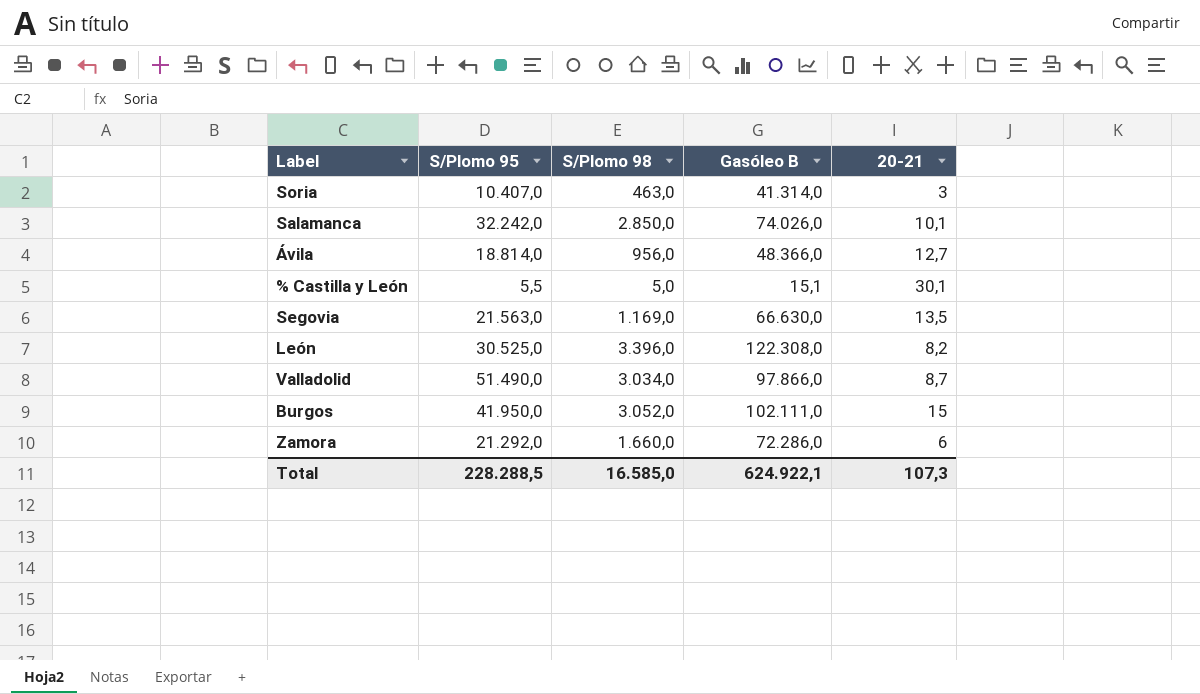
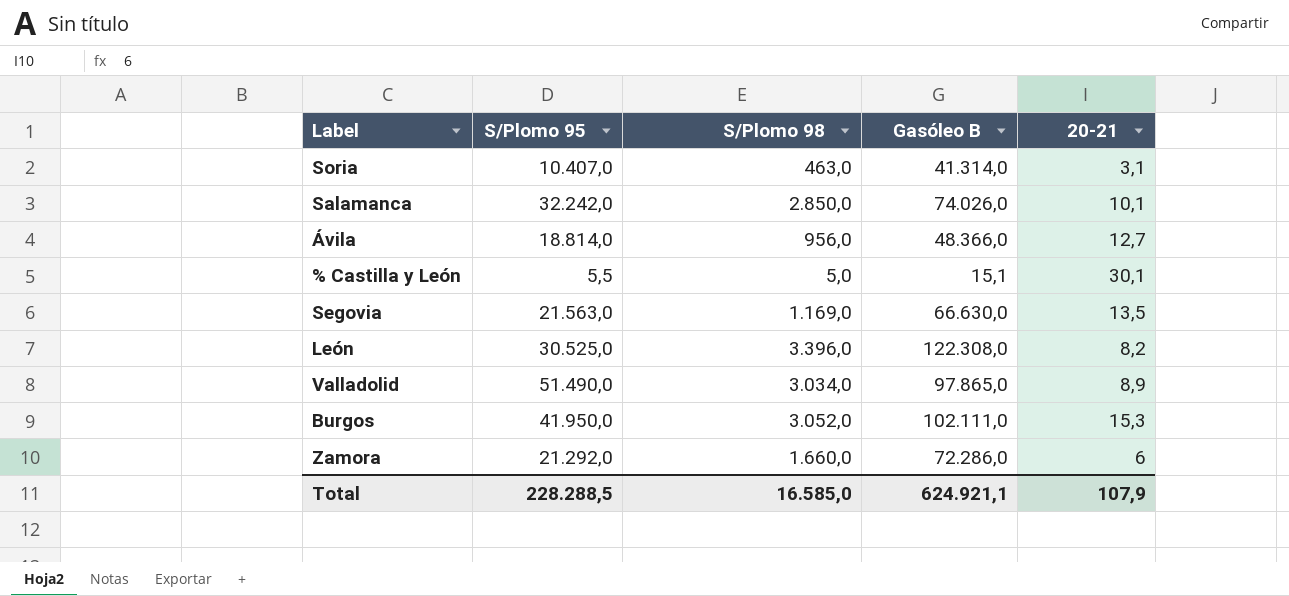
Soria | 20-21: 3 -> 3,1
Valladolid | Gasóleo B: 97.866,0 -> 97.865,0
Valladolid | 20-21: 8,7 -> 8,9
Burgos | 20-21: 15 -> 15,3
Total | Gasóleo B: 624.922,1 -> 624.921,1
Total | 20-21: 107,3 -> 107,9

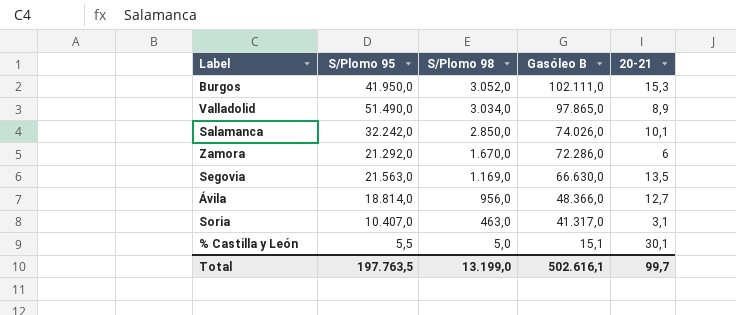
row order: none -> S/Plomo 98 descending
row León: 30.525,0 | 3.396,0 | 122.308,0 | 8,2 -> none
Zamora | S/Plomo 98: 1.660,0 -> 1.670,0
Soria | Gasóleo B: 41.314,0 -> 41.317,0
Total | S/Plomo 95: 228.288,5 -> 197.763,5
Total | S/Plomo 98: 16.585,0 -> 13.199,0
Total | Gasóleo B: 624.921,1 -> 502.616,1
Total | 20-21: 107,9 -> 99,7

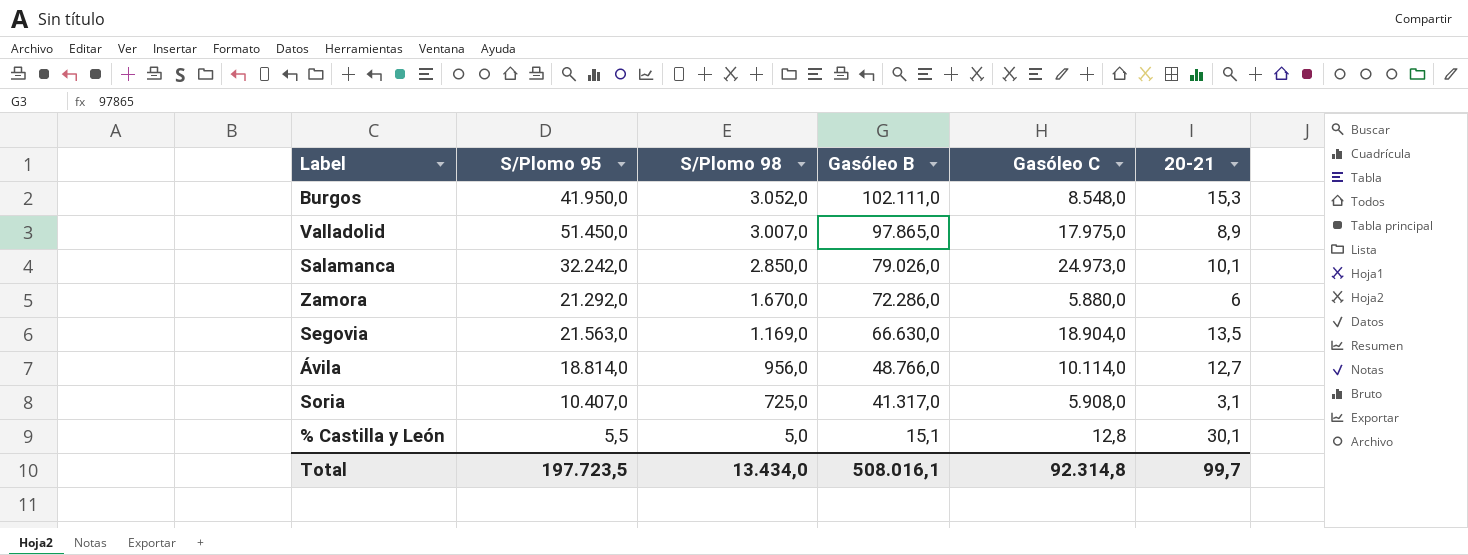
column Gasóleo C | position: none -> 5
Valladolid | S/Plomo 95: 51.490,0 -> 51.450,0
Valladolid | S/Plomo 98: 3.034,0 -> 3.007,0
Salamanca | Gasóleo B: 74.026,0 -> 79.026,0
Ávila | Gasóleo B: 48.366,0 -> 48.766,0
Soria | S/Plomo 98: 463,0 -> 725,0
Total | S/Plomo 95: 197.763,5 -> 197.723,5
Total | S/Plomo 98: 13.199,0 -> 13.434,0
Total | Gasóleo B: 502.616,1 -> 508.016,1

